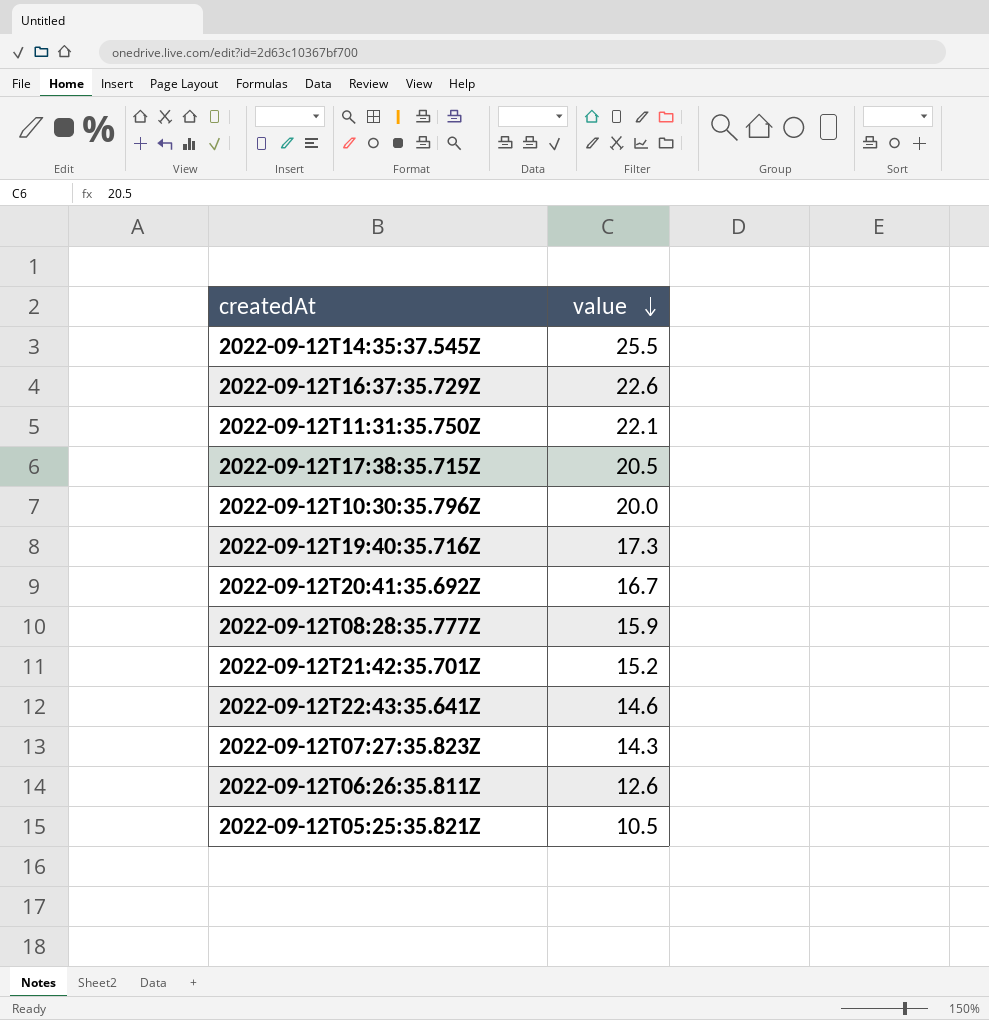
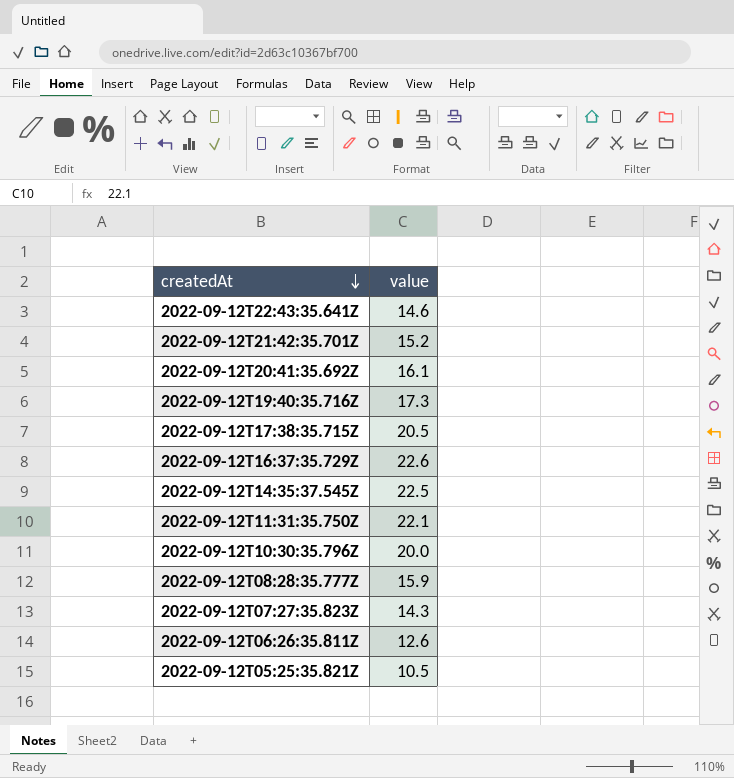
row order: value descending -> createdAt descending
2022-09-12T20:41:35.692Z | value: 16.7 -> 16.1
2022-09-12T14:35:37.545Z | value: 25.5 -> 22.5

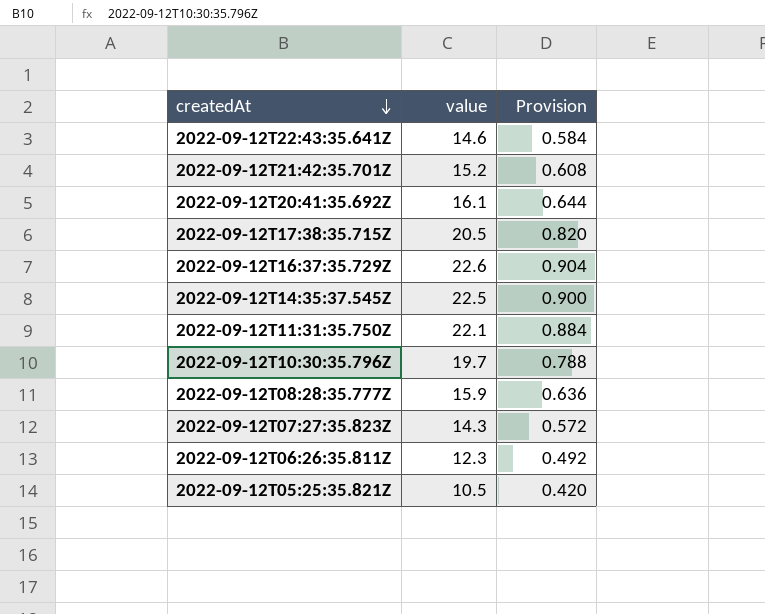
column Provision | formula: none -> [value] * 0.04
row 2022-09-12T19:40:35.716Z: 17.3 -> none
2022-09-12T10:30:35.796Z | value: 20.0 -> 19.7
2022-09-12T06:26:35.811Z | value: 12.6 -> 12.3

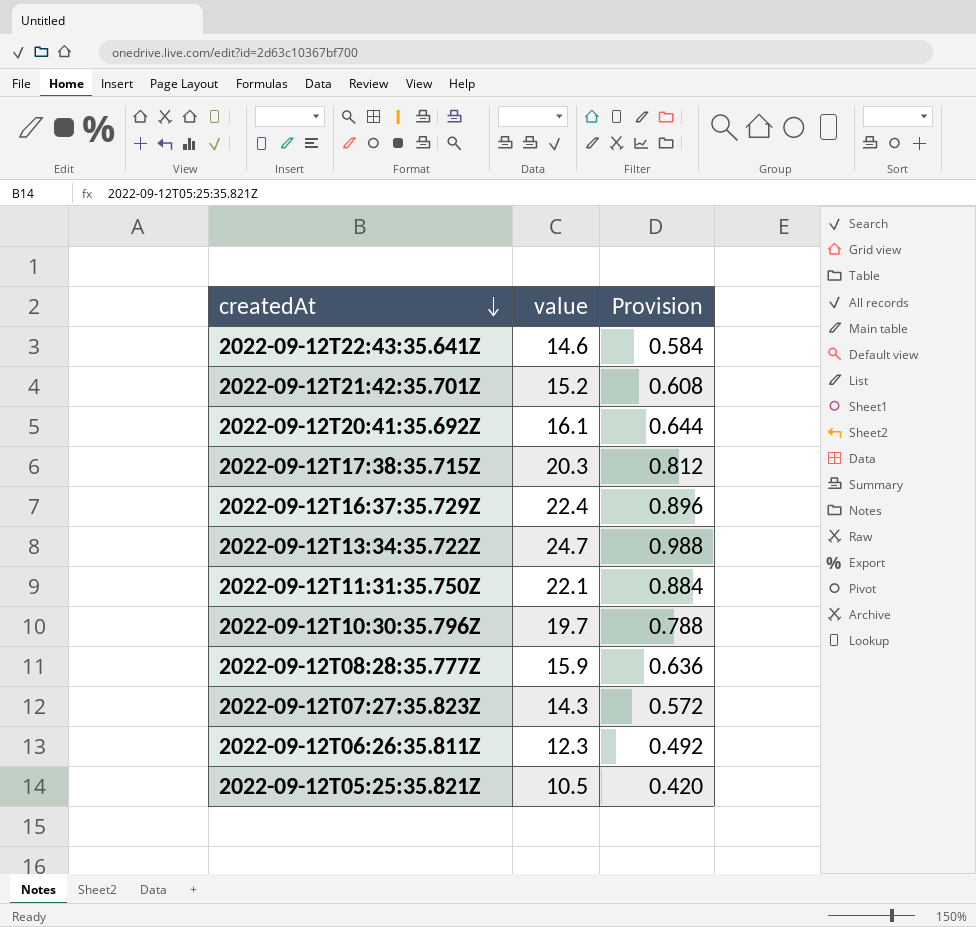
row 2022-09-12T14:35:37.545Z: 22.5 | 0.900 -> none
2022-09-12T17:38:35.715Z | value: 20.5 -> 20.3
2022-09-12T17:38:35.715Z | Provision: 0.820 -> 0.812
2022-09-12T16:37:35.729Z | value: 22.6 -> 22.4
2022-09-12T16:37:35.729Z | Provision: 0.904 -> 0.896
row 2022-09-12T13:34:35.722Z: none -> 24.7 | 0.988

